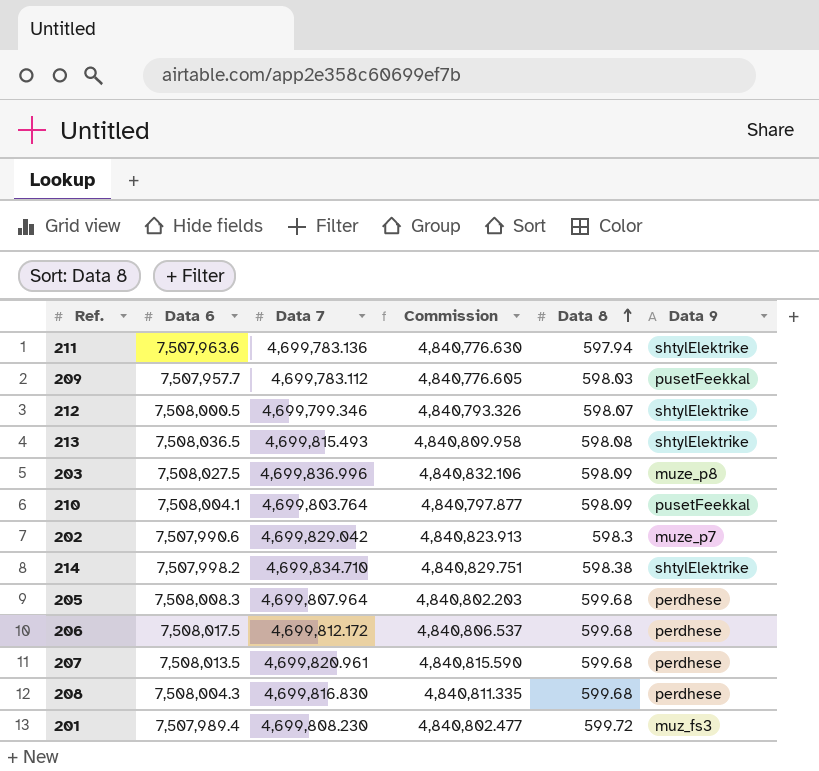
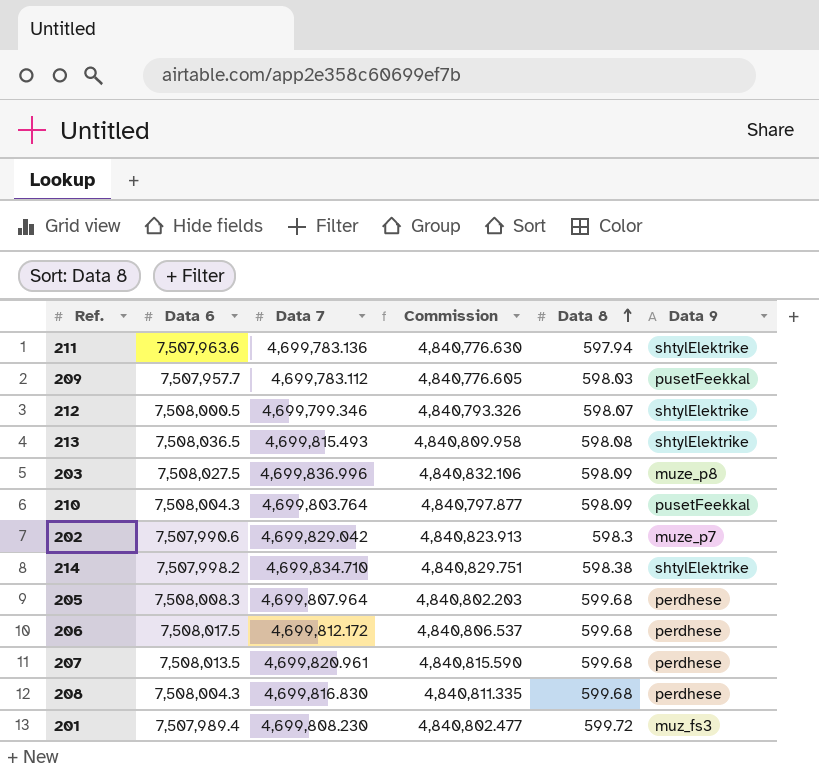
210 | Data 6: 7,508,004.1 -> 7,508,004.3

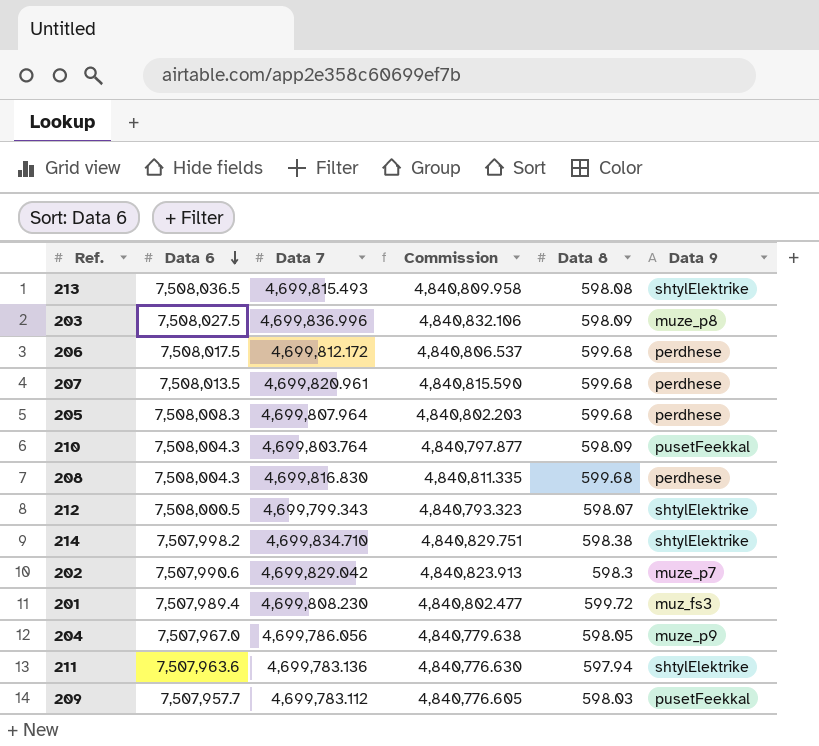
row order: Data 8 ascending -> Data 6 descending
212 | Data 7: 4,699,799.346 -> 4,699,799.343
212 | Commission: 4,840,793.326 -> 4,840,793.323
row 204: none -> 7,507,967.0 | 4,699,786.056 | 4,840,779.638 | 598.05 | muze_p9

